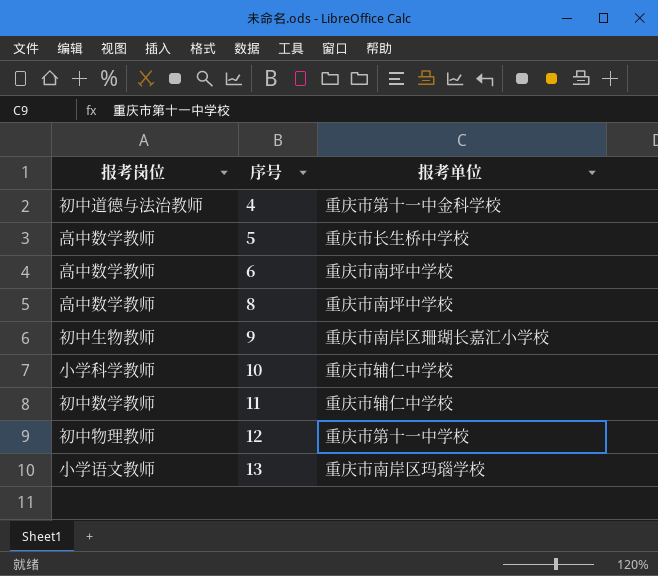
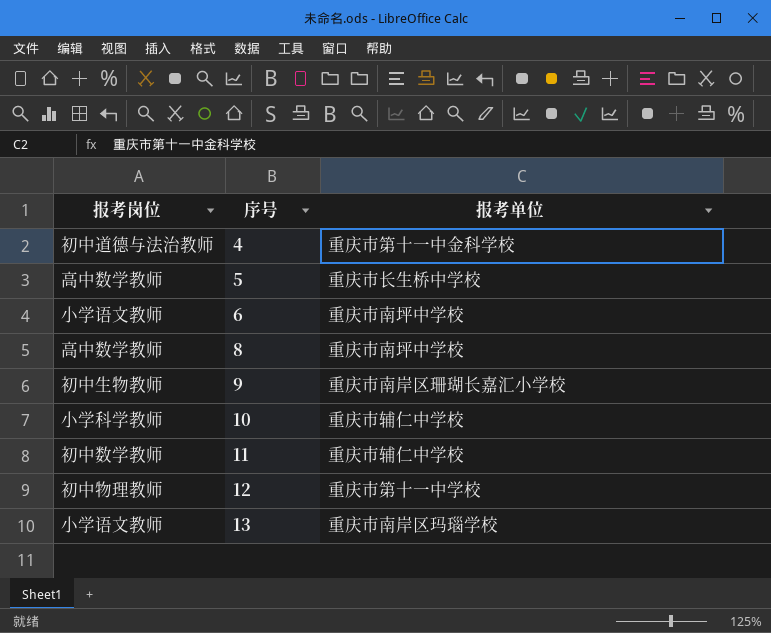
6 | 报考岗位: 高中数学教师 -> 小学语文教师

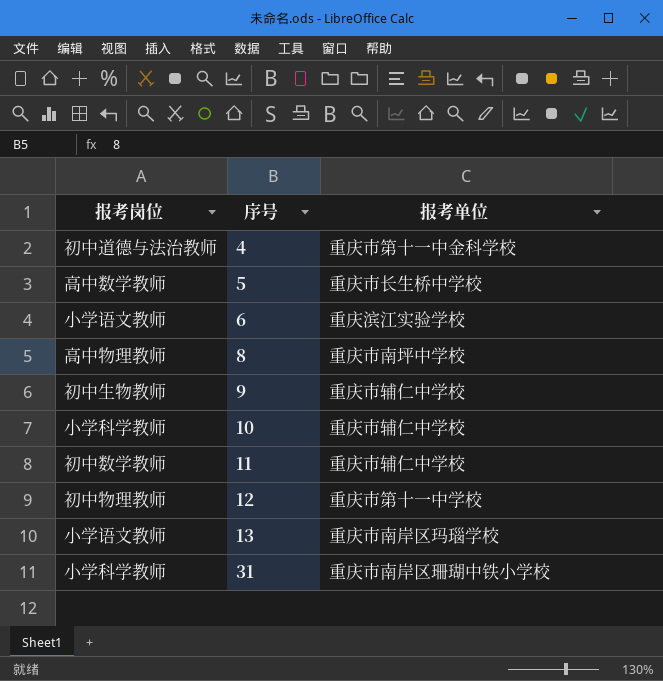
6 | 报考单位: 重庆市南坪中学校 -> 重庆滨江实验学校
8 | 报考岗位: 高中数学教师 -> 高中物理教师
9 | 报考单位: 重庆市南岸区珊瑚长嘉汇小学校 -> 重庆市辅仁中学校
row 31: none -> 小学科学教师 | 重庆市南岸区珊瑚中铁小学校

